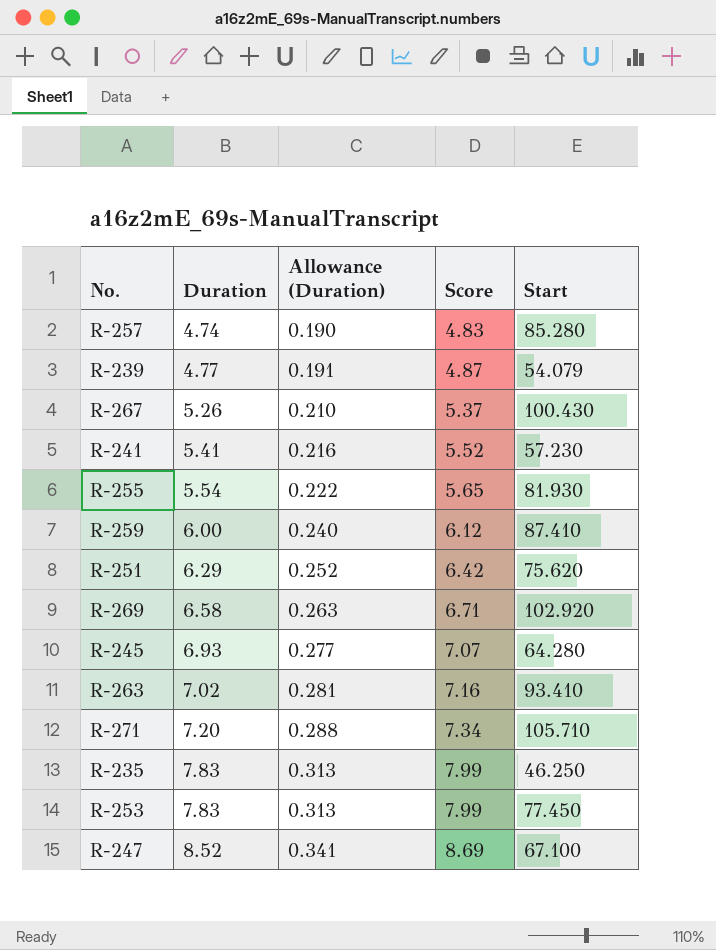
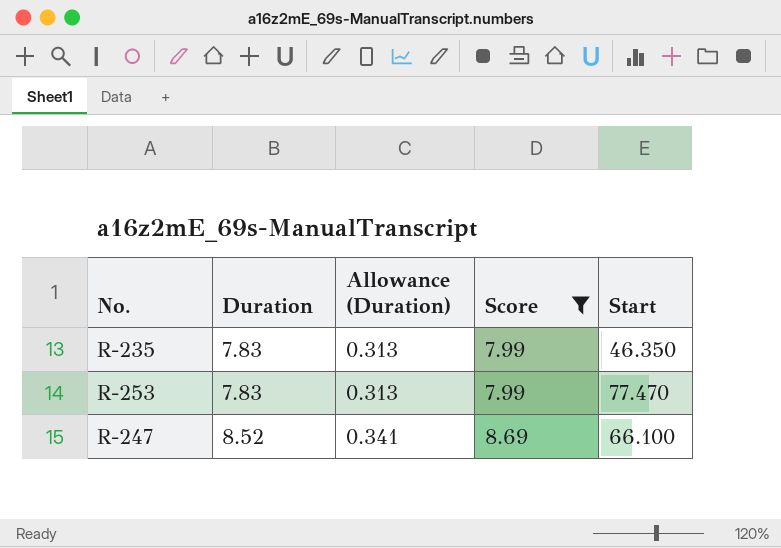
filter: none -> Score >= 7.99
R-235 | Start: 46.250 -> 46.350
R-253 | Start: 77.450 -> 77.470
R-247 | Start: 67.100 -> 66.100

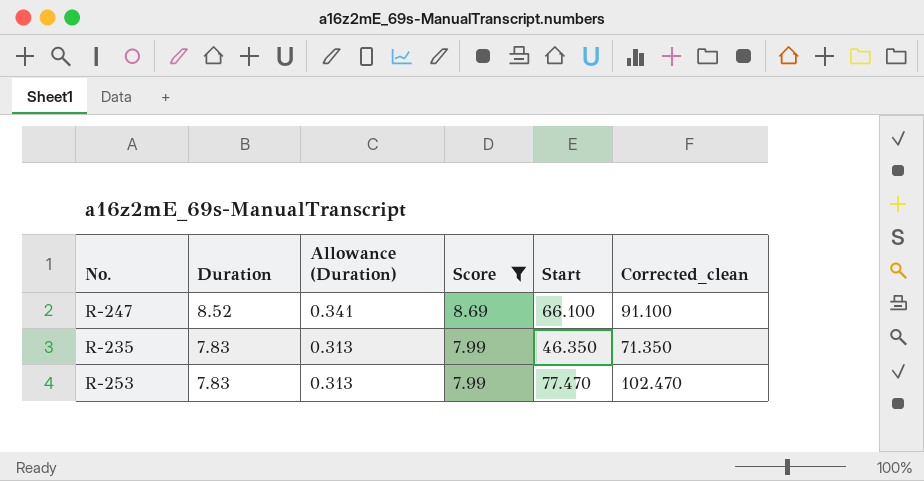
row order: Duration ascending -> Duration descending
column Corrected_clean | formula: none -> [Start] + 25

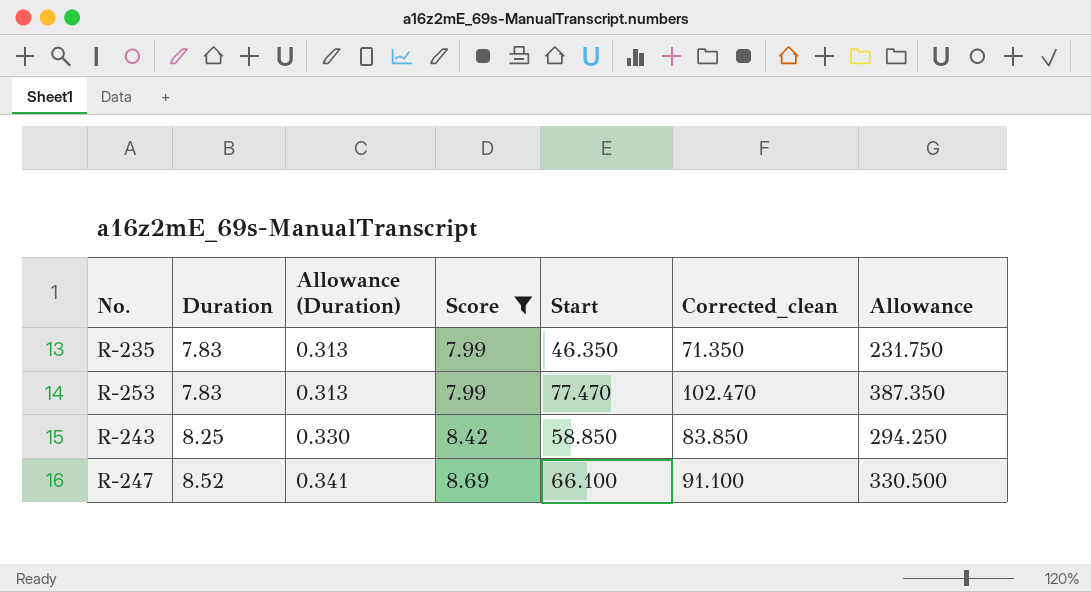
row order: Duration descending -> Duration ascending
column Allowance | formula: none -> [Start] * 5
row R-243: none -> 8.25 | 0.330 | 8.42 | 58.850 | 83.850 | 294.250

